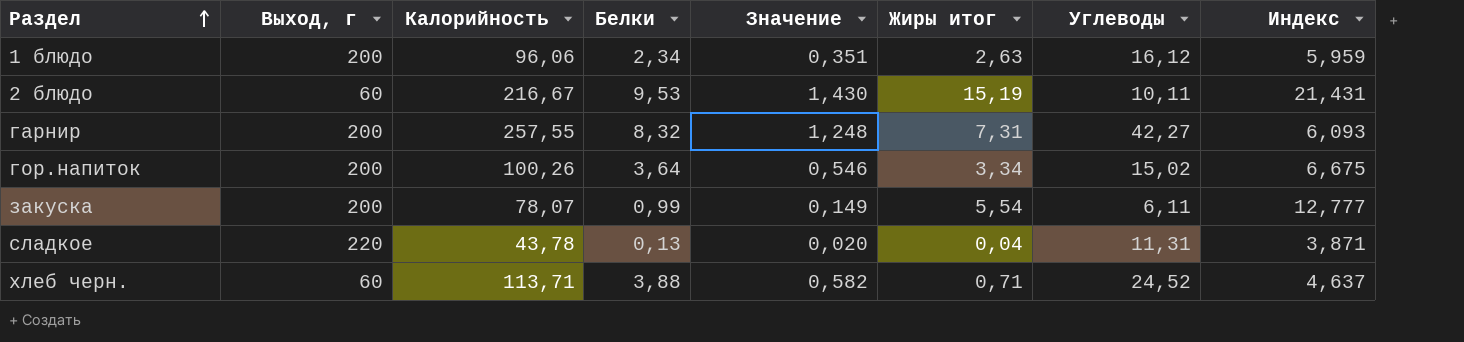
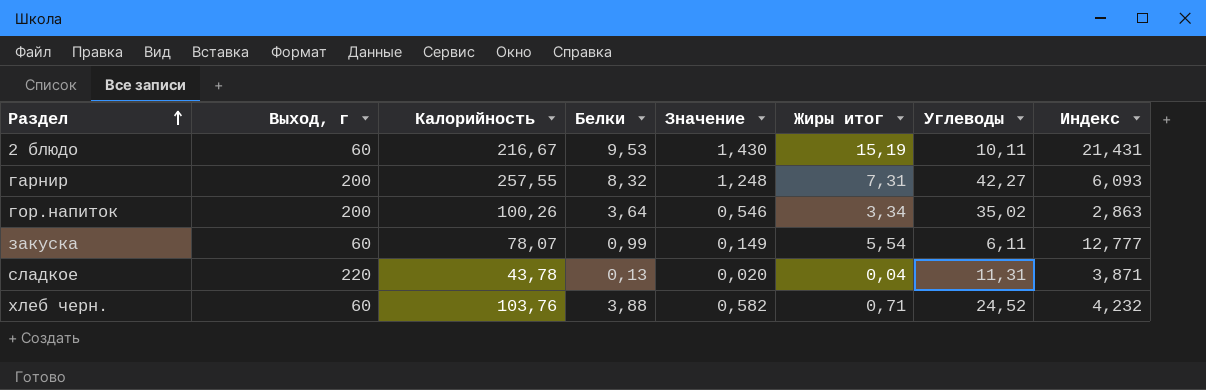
row 1 блюдо: 200 | 96,06 | 2,34 | 0,351 | 2,63 | 16,12 | 5,959 -> none
гор.напиток | Углеводы: 15,02 -> 35,02
гор.напиток | Индекс: 6,675 -> 2,863
закуска | Выход, г: 200 -> 60
хлеб черн. | Калорийность: 113,71 -> 103,76
хлеб черн. | Индекс: 4,637 -> 4,232

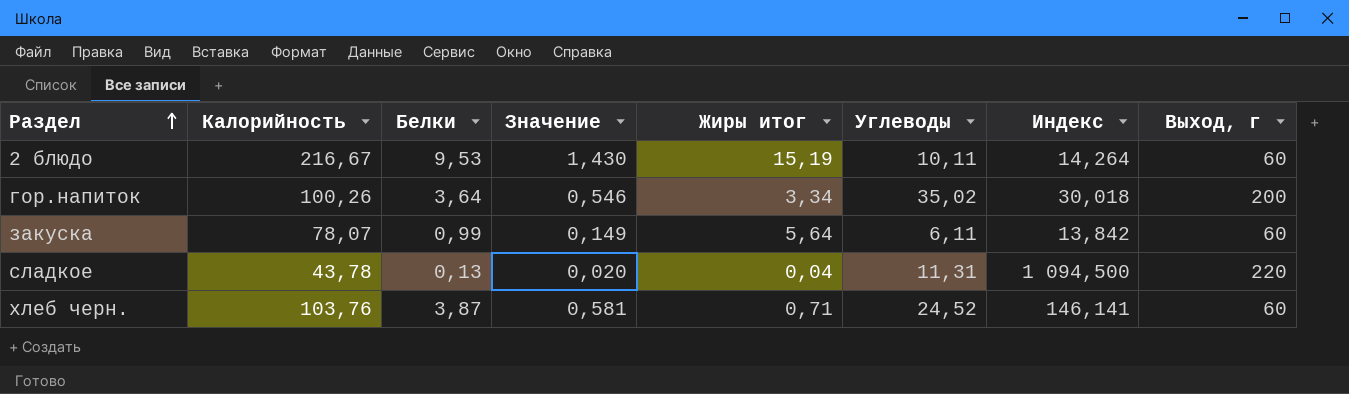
column Индекс | formula: [Калорийность] / [Углеводы] -> [Калорийность] / [Жиры итог]
column Выход, г | position: 2 -> 8
row гарнир: 200 | 257,55 | 8,32 | 1,248 | 7,31 | 42,27 | 6,093 -> none
закуска | Жиры итог: 5,54 -> 5,64
хлеб черн. | Белки: 3,88 -> 3,87
хлеб черн. | Значение: 0,582 -> 0,581

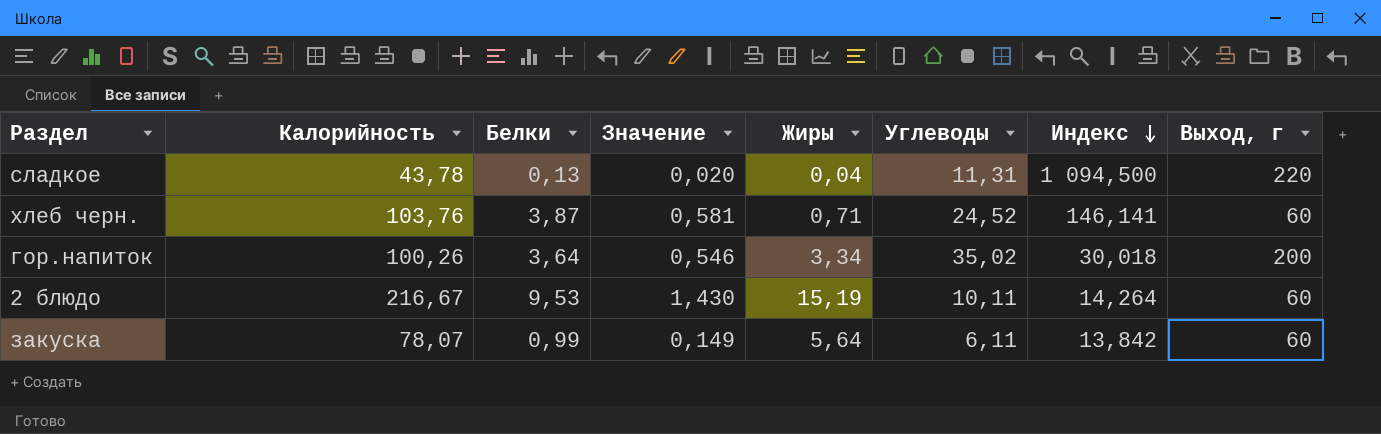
row order: Раздел ascending -> Индекс descending
column name: Жиры итог -> Жиры

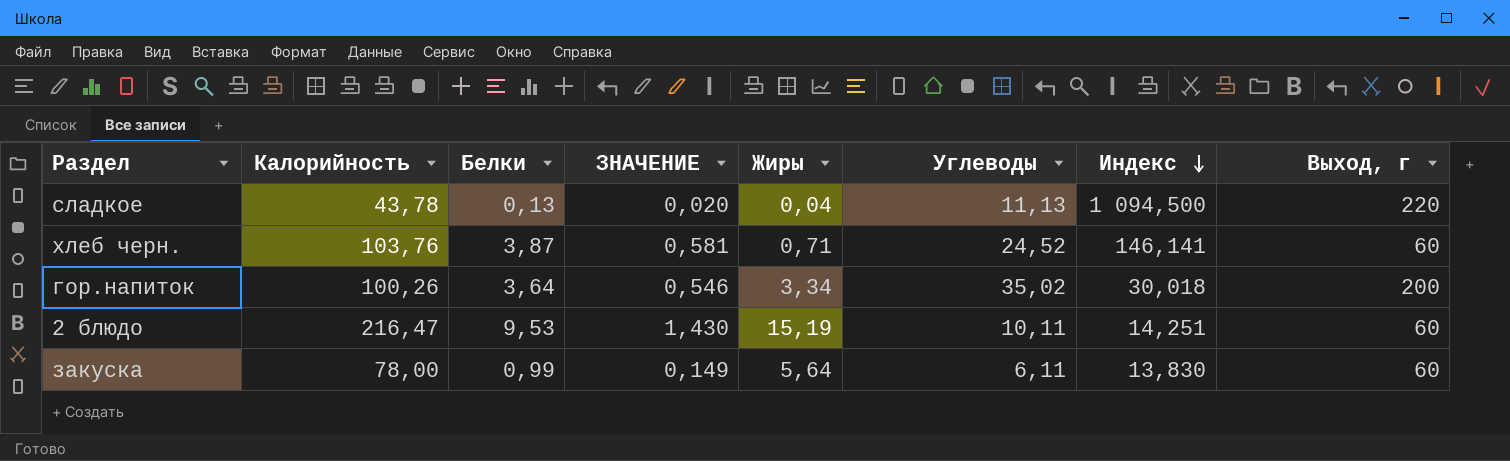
column name: Значение -> ЗНАЧЕНИЕ
сладкое | Углеводы: 11,31 -> 11,13
2 блюдо | Калорийность: 216,67 -> 216,47
2 блюдо | Индекс: 14,264 -> 14,251
закуска | Калорийность: 78,07 -> 78,00
закуска | Индекс: 13,842 -> 13,830

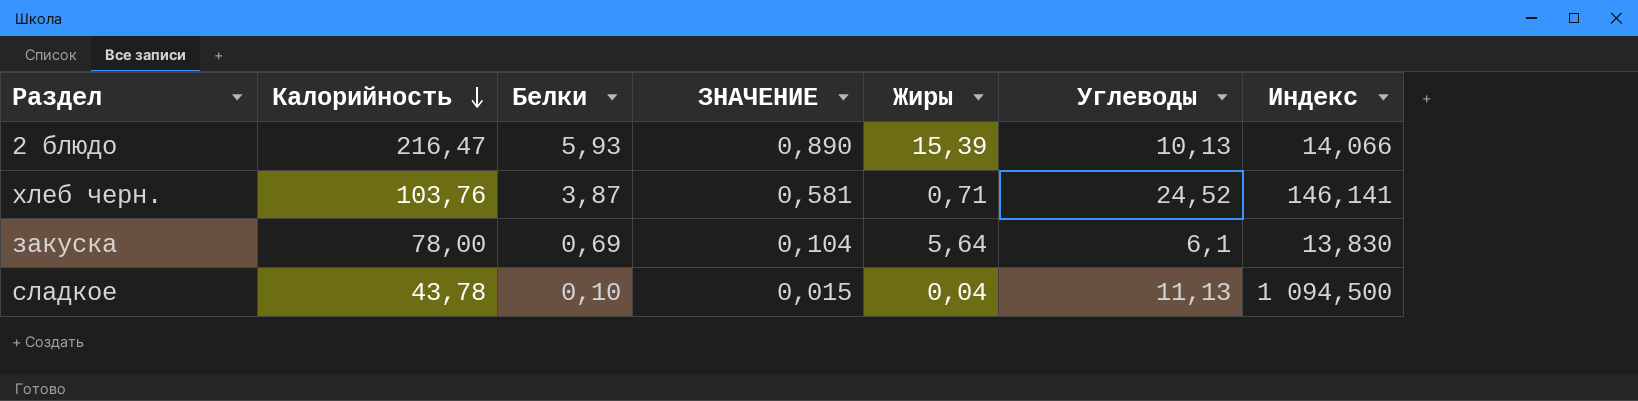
row order: Индекс descending -> Калорийность descending
column Выход, г | position: 8 -> none
row гор.напиток: 100,26 | 3,64 | 0,546 | 3,34 | 35,02 | 30,018 | 200 -> none
2 блюдо | Белки: 9,53 -> 5,93
2 блюдо | ЗНАЧЕНИЕ: 1,430 -> 0,890
2 блюдо | Жиры: 15,19 -> 15,39
2 блюдо | Углеводы: 10,11 -> 10,13
2 блюдо | Индекс: 14,251 -> 14,066
закуска | Белки: 0,99 -> 0,69
закуска | ЗНАЧЕНИЕ: 0,149 -> 0,104
закуска | Углеводы: 6,11 -> 6,1
сладкое | Белки: 0,13 -> 0,10
сладкое | ЗНАЧЕНИЕ: 0,020 -> 0,015

